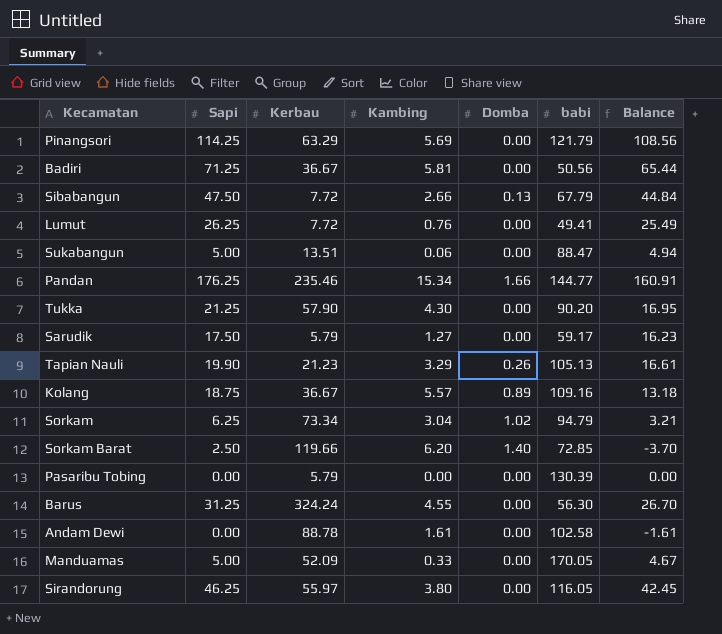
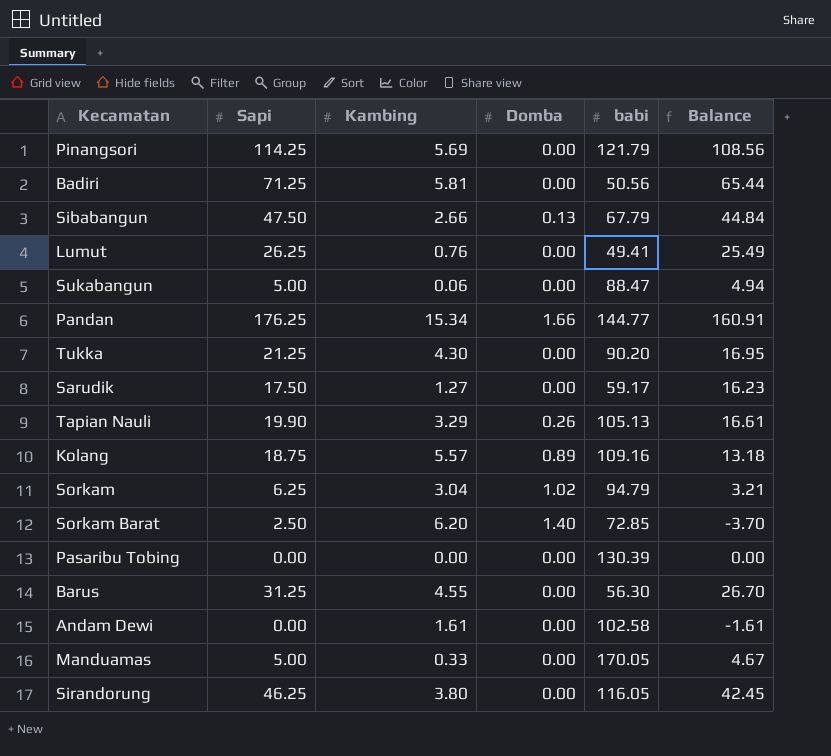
column Kerbau | position: 3 -> none

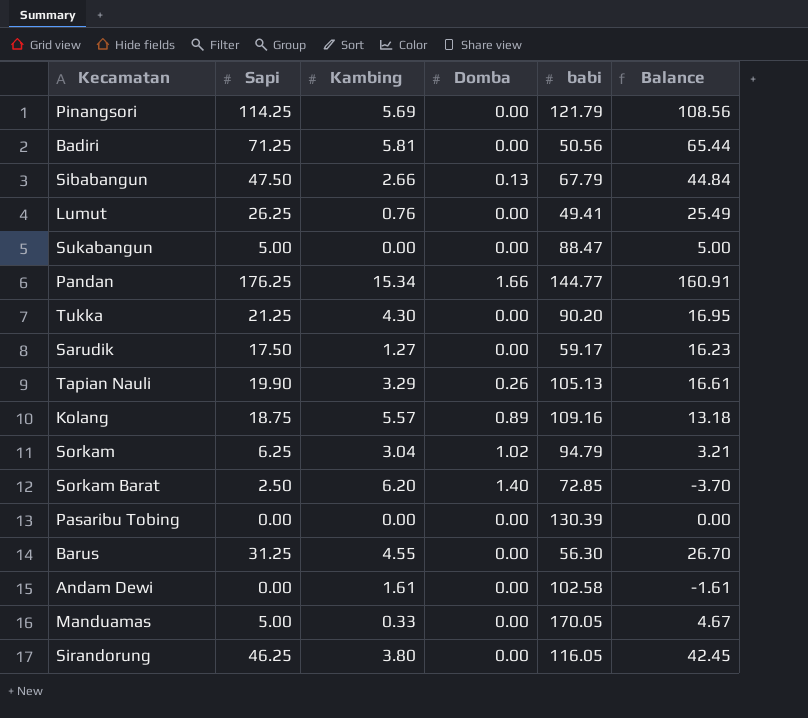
Sukabangun | Kambing: 0.06 -> 0.00
Sukabangun | Balance: 4.94 -> 5.00

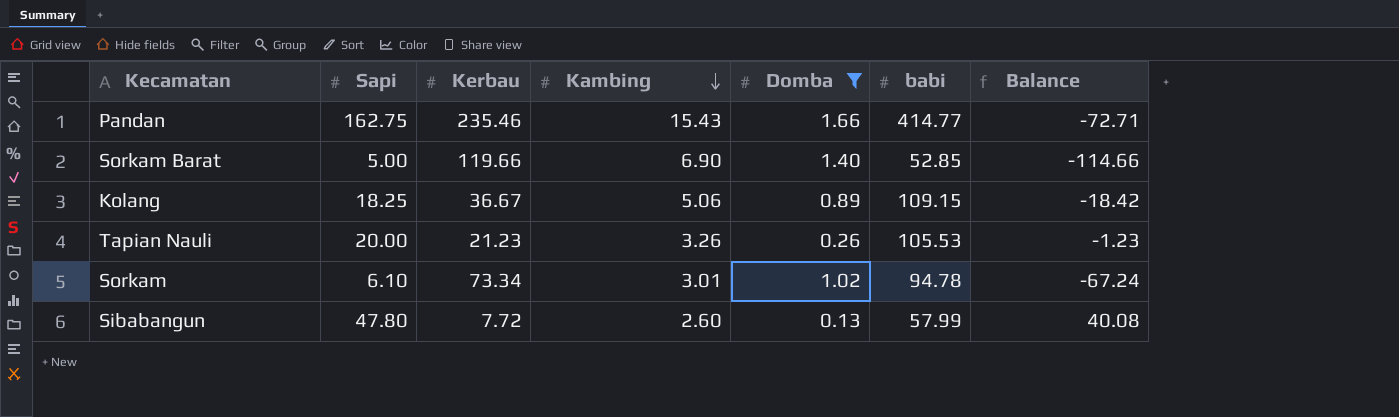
filter: none -> Domba != 0.00
row order: none -> Kambing descending
column Kerbau | position: none -> 3
column Balance | formula: [Sapi] - [Kambing] -> [Sapi] - [Kerbau]
Pandan | Sapi: 176.25 -> 162.75
Pandan | Kambing: 15.34 -> 15.43
Pandan | babi: 144.77 -> 414.77
Sorkam Barat | Sapi: 2.50 -> 5.00
Sorkam Barat | Kambing: 6.20 -> 6.90
Sorkam Barat | babi: 72.85 -> 52.85
Kolang | Sapi: 18.75 -> 18.25
Kolang | Kambing: 5.57 -> 5.06
Kolang | babi: 109.16 -> 109.15
Tapian Nauli | Sapi: 19.90 -> 20.00
Tapian Nauli | Kambing: 3.29 -> 3.26
Tapian Nauli | babi: 105.13 -> 105.53
Sorkam | Sapi: 6.25 -> 6.10
Sorkam | Kambing: 3.04 -> 3.01
Sorkam | babi: 94.79 -> 94.78
Sibabangun | Sapi: 47.50 -> 47.80
Sibabangun | Kambing: 2.66 -> 2.60
Sibabangun | babi: 67.79 -> 57.99

